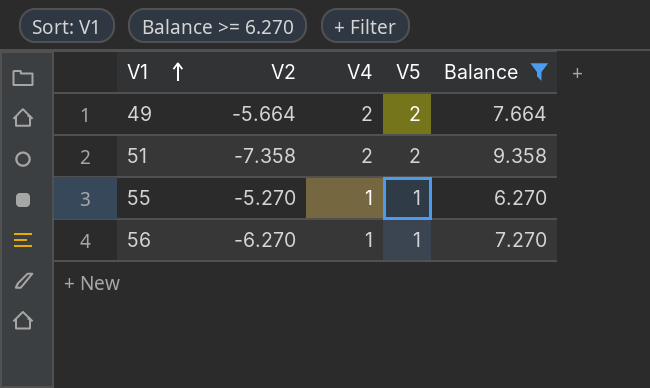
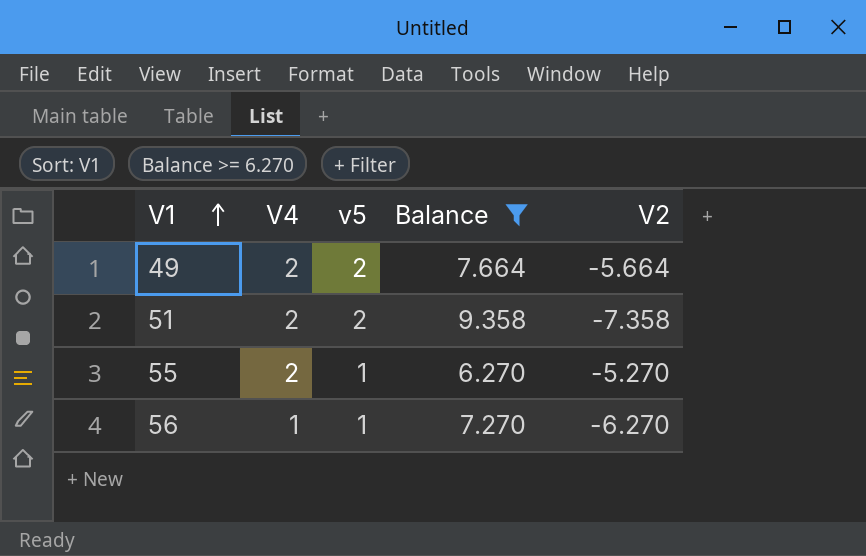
column name: V5 -> v5
column V2 | position: 2 -> 5
55 | V4: 1 -> 2

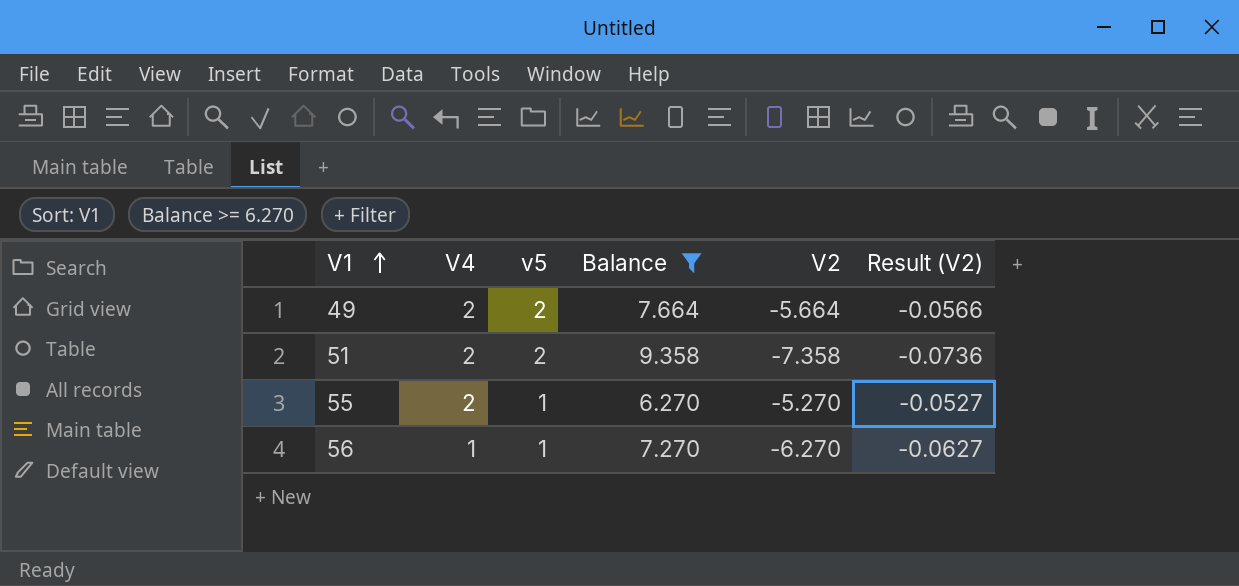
column Result (V2) | formula: none -> [V2] * 0.01

